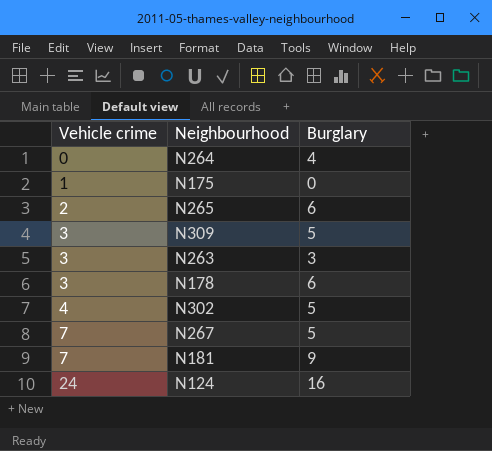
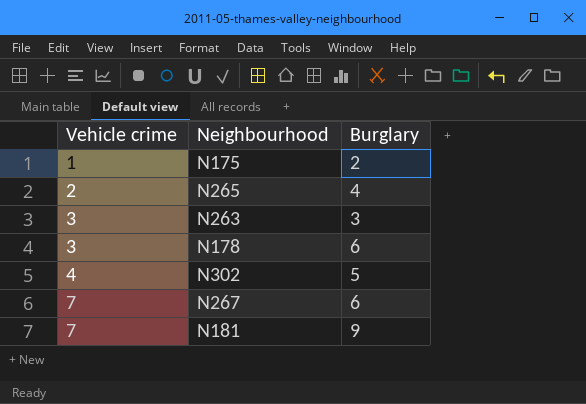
row N264: 0 | 4 -> none
row N309: 3 | 5 -> none
row N124: 24 | 16 -> none
N175 | Burglary: 0 -> 2
N265 | Burglary: 6 -> 4
N267 | Burglary: 5 -> 6

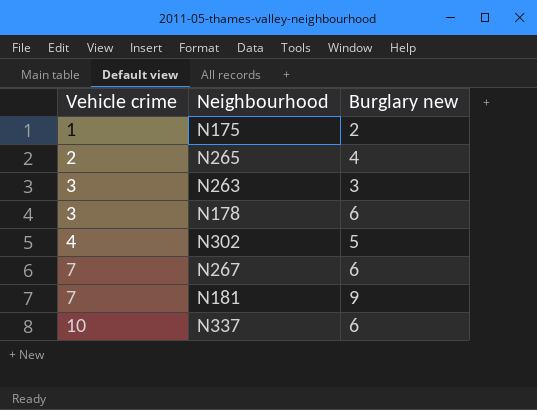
column name: Burglary -> Burglary new
row N337: none -> 10 | 6

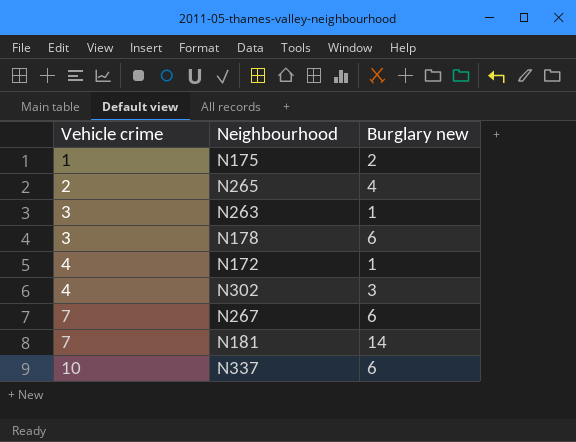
N263 | Burglary new: 3 -> 1
row N172: none -> 4 | 1
N302 | Burglary new: 5 -> 3
N181 | Burglary new: 9 -> 14

